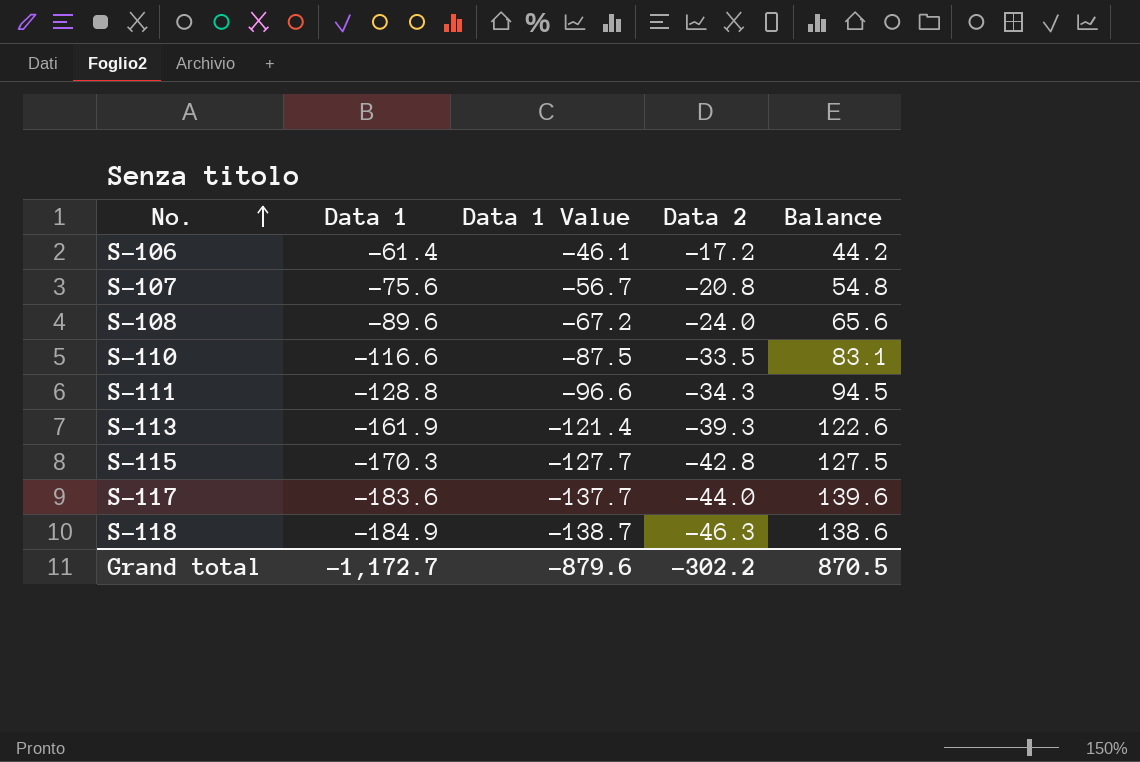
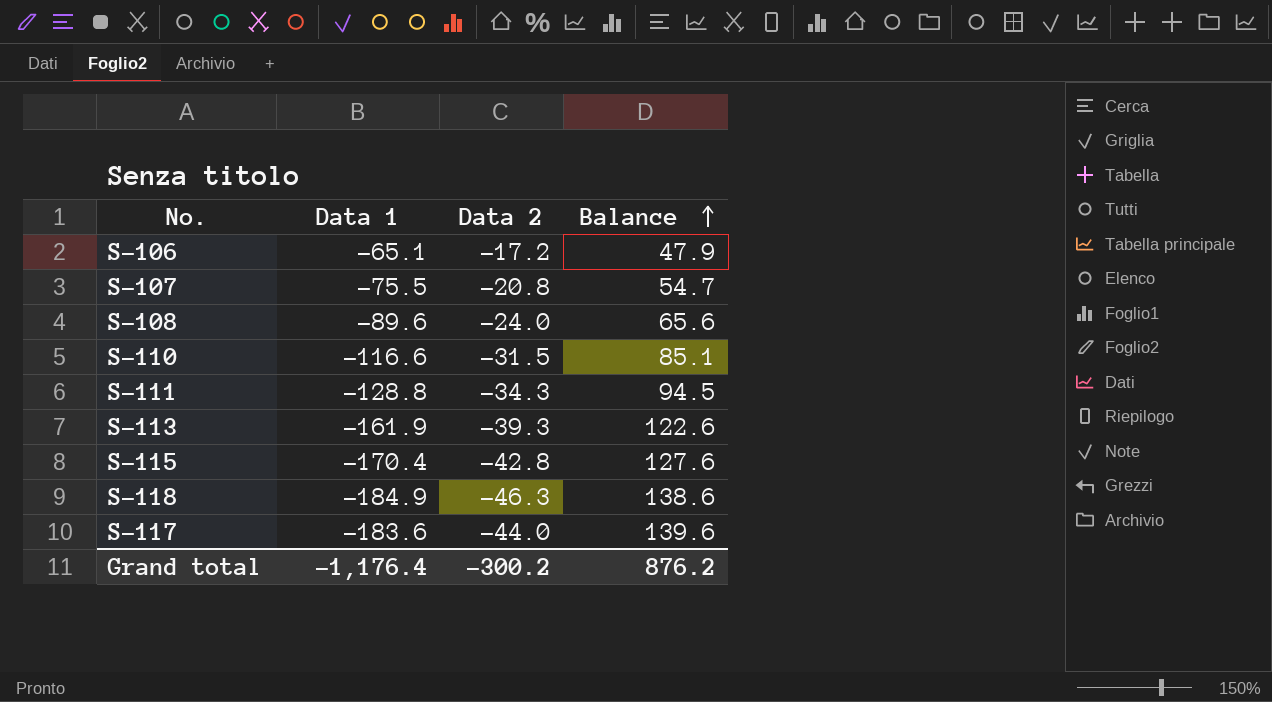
row order: No. ascending -> Balance ascending
column Data 1 Value | formula: [Data 1] * 0.75 -> none
S-106 | Data 1: -61.4 -> -65.1
S-106 | Balance: 44.2 -> 47.9
S-107 | Data 1: -75.6 -> -75.5
S-107 | Balance: 54.8 -> 54.7
S-110 | Data 2: -33.5 -> -31.5
S-110 | Balance: 83.1 -> 85.1
S-115 | Data 1: -170.3 -> -170.4
S-115 | Balance: 127.5 -> 127.6
Grand total | Data 1: -1,172.7 -> -1,176.4
Grand total | Data 2: -302.2 -> -300.2
Grand total | Balance: 870.5 -> 876.2

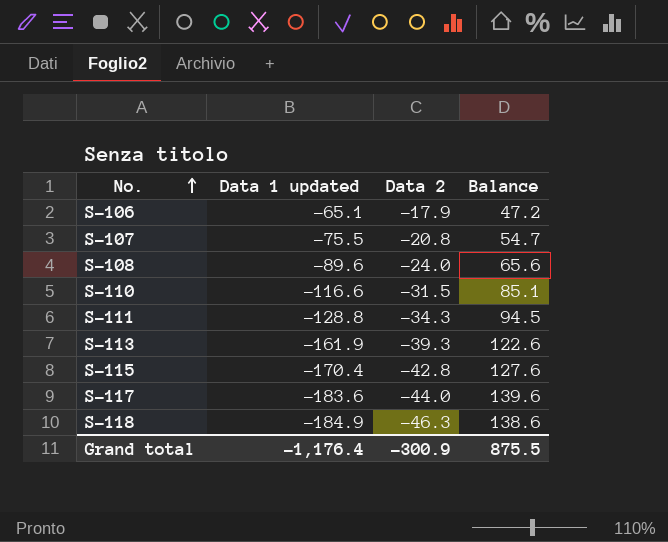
row order: Balance ascending -> No. ascending
column name: Data 1 -> Data 1 updated
S-106 | Data 2: -17.2 -> -17.9
S-106 | Balance: 47.9 -> 47.2
Grand total | Data 2: -300.2 -> -300.9
Grand total | Balance: 876.2 -> 875.5

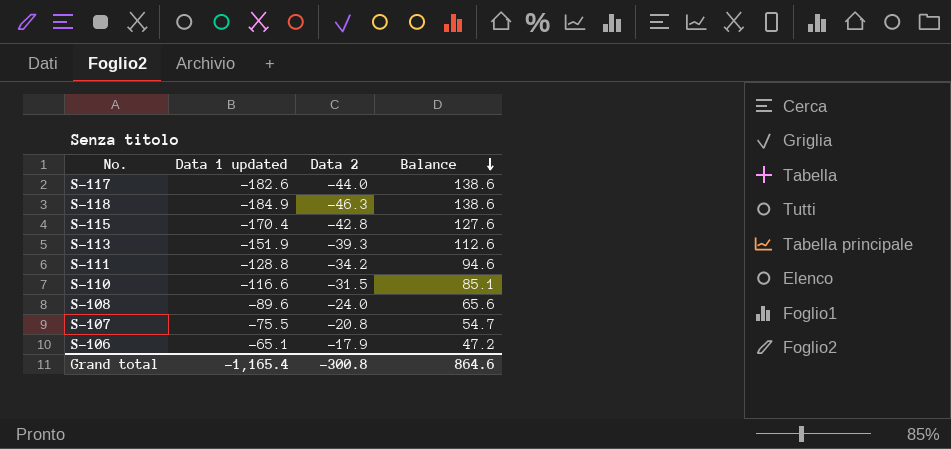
row order: No. ascending -> Balance descending
S-117 | Data 1 updated: -183.6 -> -182.6
S-117 | Balance: 139.6 -> 138.6
S-113 | Data 1 updated: -161.9 -> -151.9
S-113 | Balance: 122.6 -> 112.6
S-111 | Data 2: -34.3 -> -34.2
S-111 | Balance: 94.5 -> 94.6
Grand total | Data 1 updated: -1,176.4 -> -1,165.4
Grand total | Data 2: -300.9 -> -300.8
Grand total | Balance: 875.5 -> 864.6

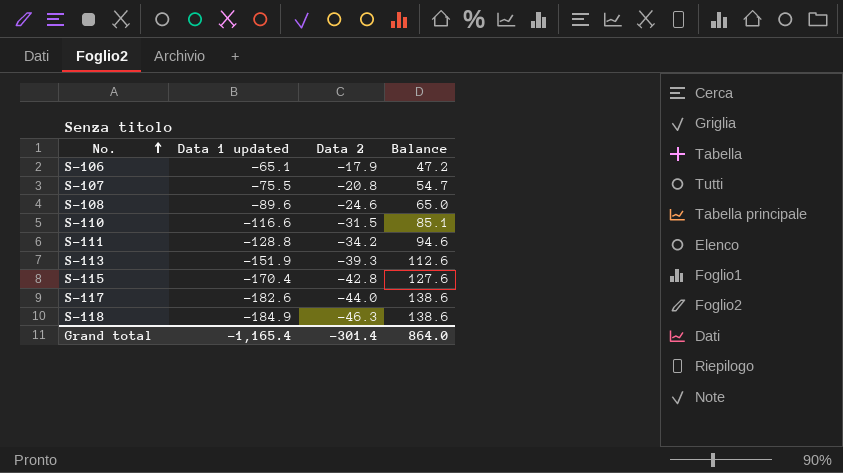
row order: Balance descending -> No. ascending
S-108 | Data 2: -24.0 -> -24.6
S-108 | Balance: 65.6 -> 65.0
Grand total | Data 2: -300.8 -> -301.4
Grand total | Balance: 864.6 -> 864.0

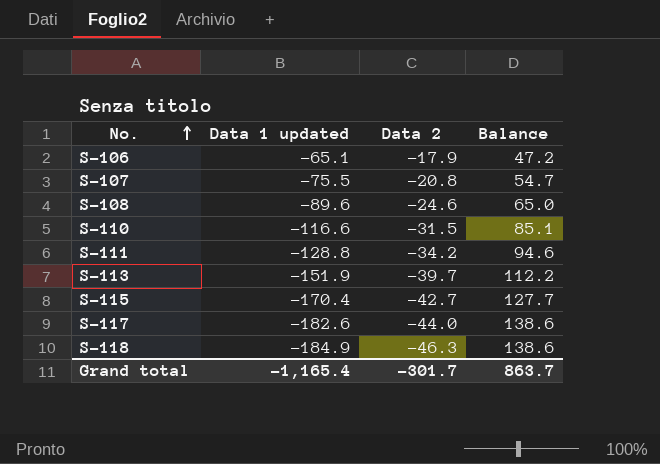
S-113 | Data 2: -39.3 -> -39.7
S-113 | Balance: 112.6 -> 112.2
S-115 | Data 2: -42.8 -> -42.7
S-115 | Balance: 127.6 -> 127.7
Grand total | Data 2: -301.4 -> -301.7
Grand total | Balance: 864.0 -> 863.7

